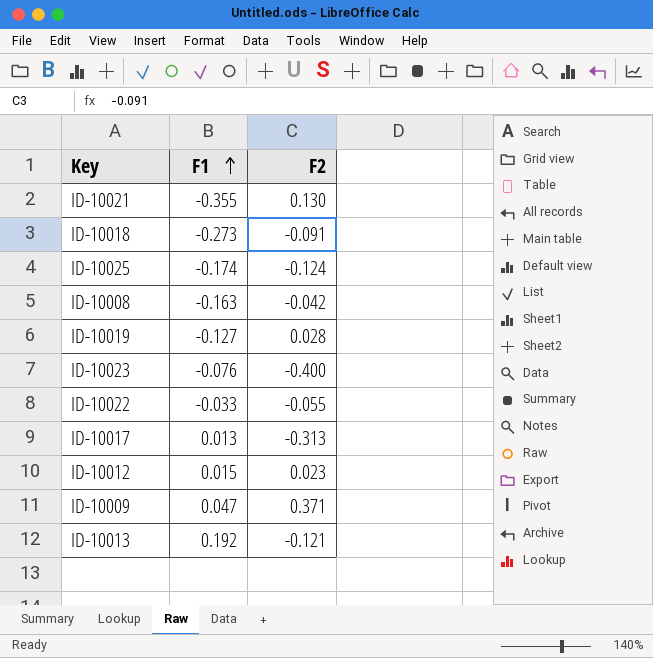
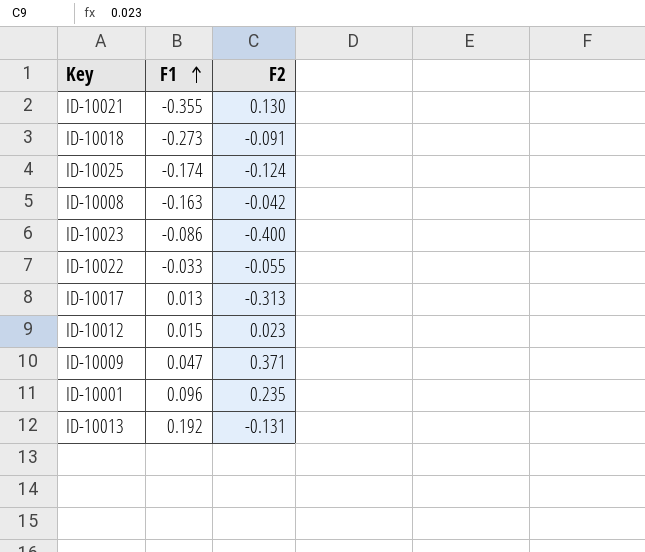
row ID-10019: -0.127 | 0.028 -> none
ID-10023 | F1: -0.076 -> -0.086
row ID-10001: none -> 0.096 | 0.235
ID-10013 | F2: -0.121 -> -0.131

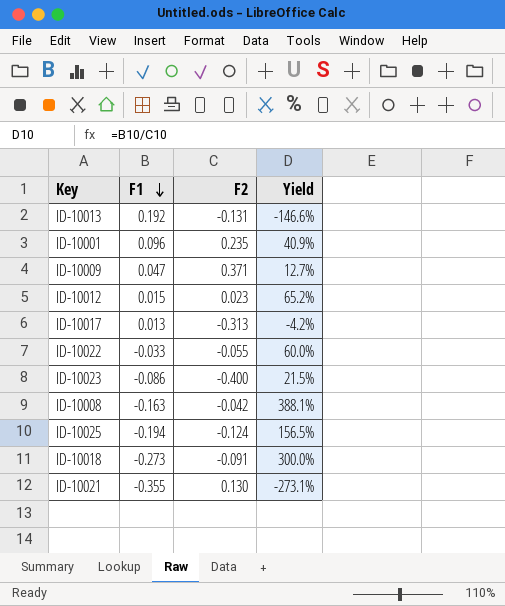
row order: F1 ascending -> F1 descending
column Yield | formula: none -> [F1] / [F2]
ID-10025 | F1: -0.174 -> -0.194

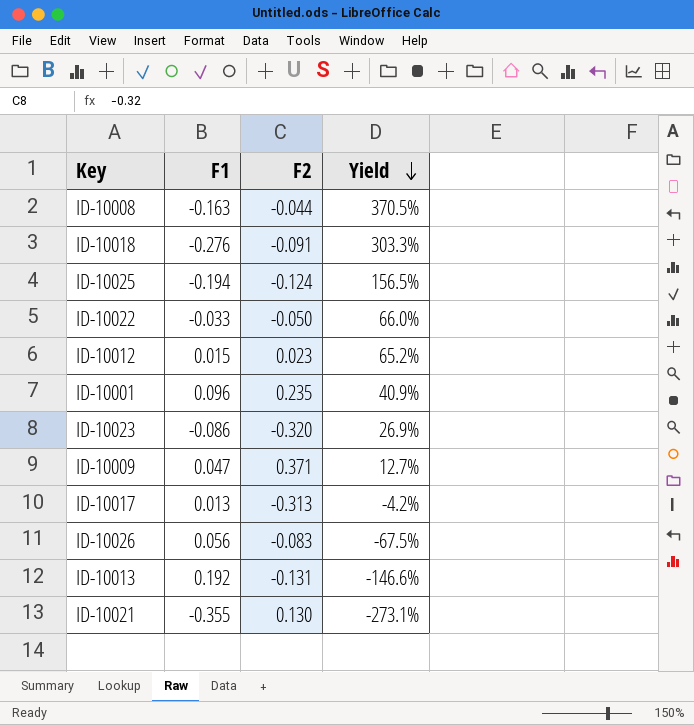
row order: F1 descending -> Yield descending
ID-10008 | F2: -0.042 -> -0.044
ID-10008 | Yield: 388.1% -> 370.5%
ID-10018 | F1: -0.273 -> -0.276
ID-10018 | Yield: 300.0% -> 303.3%
ID-10022 | F2: -0.055 -> -0.050
ID-10022 | Yield: 60.0% -> 66.0%
ID-10023 | F2: -0.400 -> -0.320
ID-10023 | Yield: 21.5% -> 26.9%
row ID-10026: none -> 0.056 | -0.083 | -67.5%

